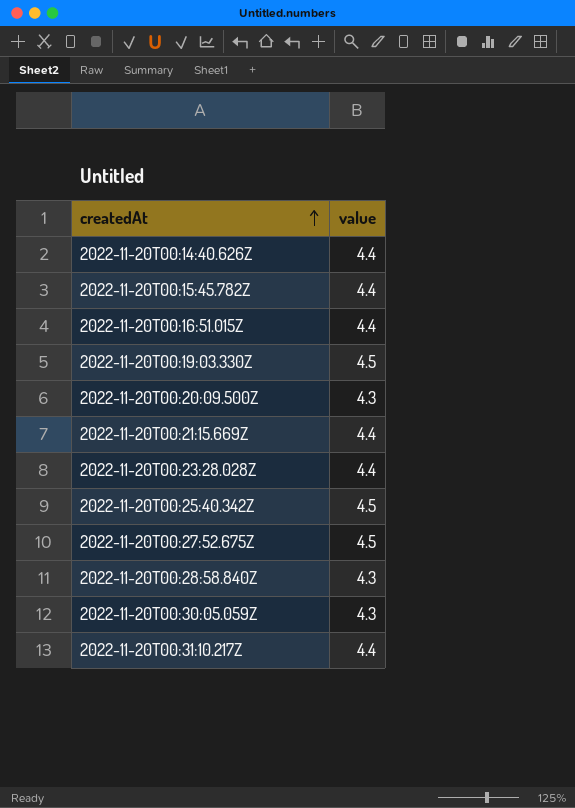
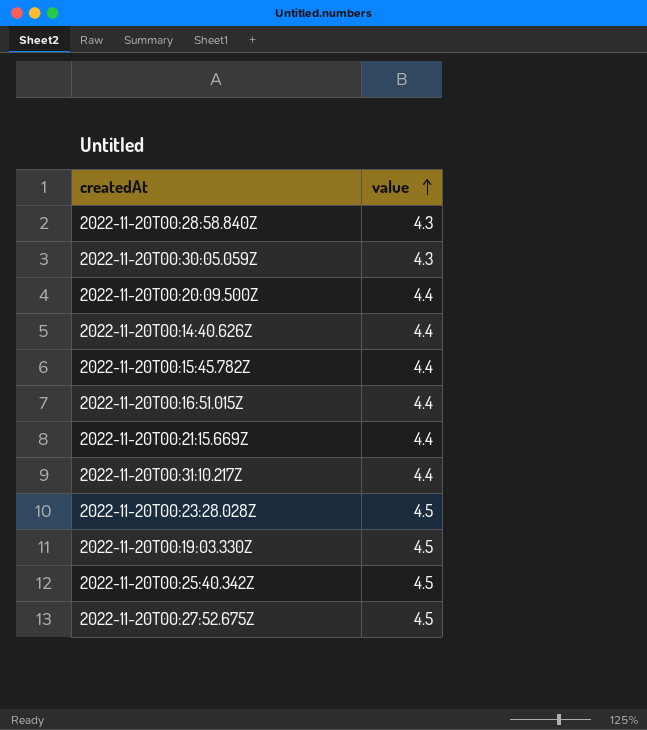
row order: createdAt ascending -> value ascending
2022-11-20T00:20:09.500Z | value: 4.3 -> 4.4
2022-11-20T00:23:28.028Z | value: 4.4 -> 4.5

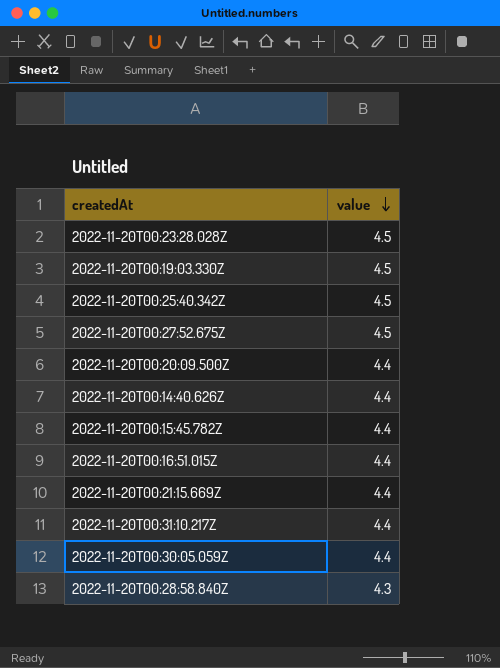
row order: value ascending -> value descending
2022-11-20T00:30:05.059Z | value: 4.3 -> 4.4

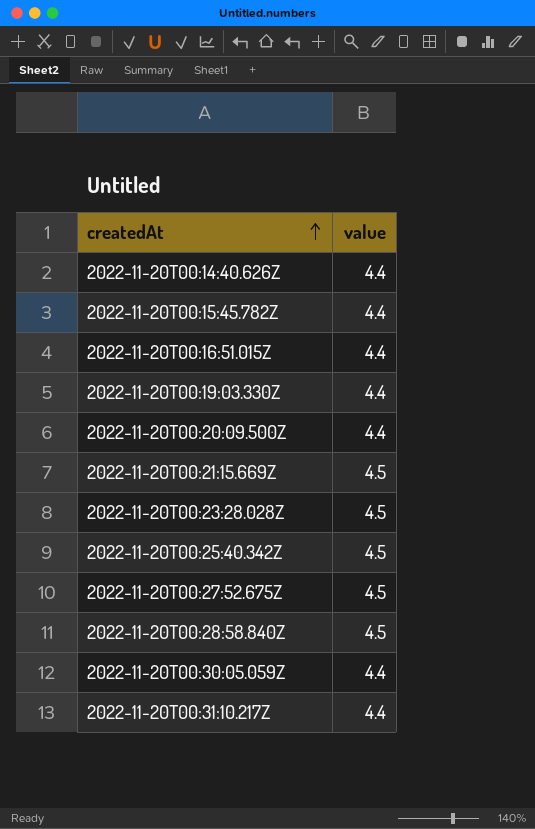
row order: value descending -> createdAt ascending
2022-11-20T00:19:03.330Z | value: 4.5 -> 4.4
2022-11-20T00:21:15.669Z | value: 4.4 -> 4.5
2022-11-20T00:28:58.840Z | value: 4.3 -> 4.5

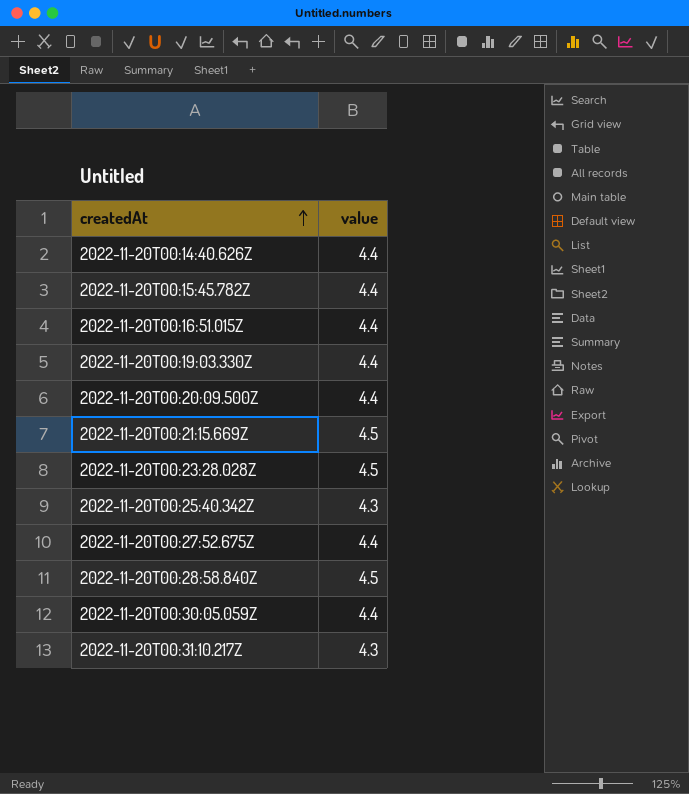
2022-11-20T00:25:40.342Z | value: 4.5 -> 4.3
2022-11-20T00:27:52.675Z | value: 4.5 -> 4.4
2022-11-20T00:31:10.217Z | value: 4.4 -> 4.3

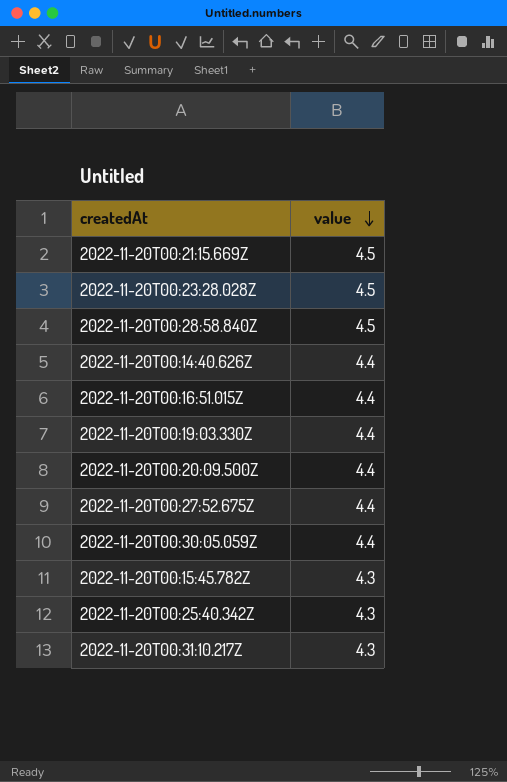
row order: createdAt ascending -> value descending
2022-11-20T00:15:45.782Z | value: 4.4 -> 4.3

